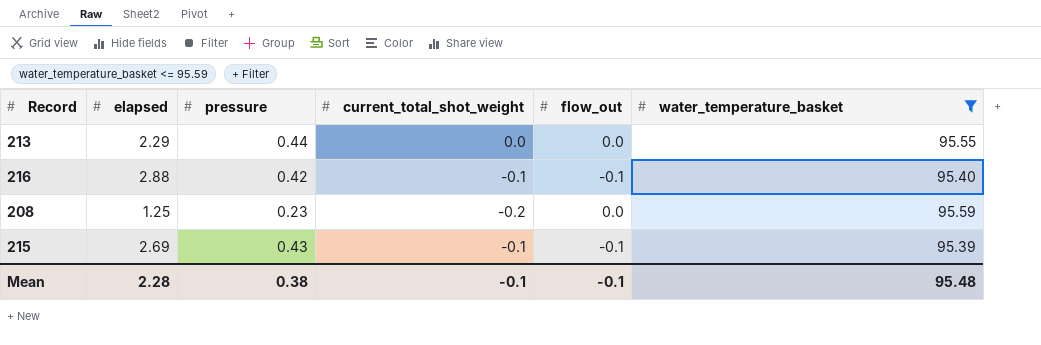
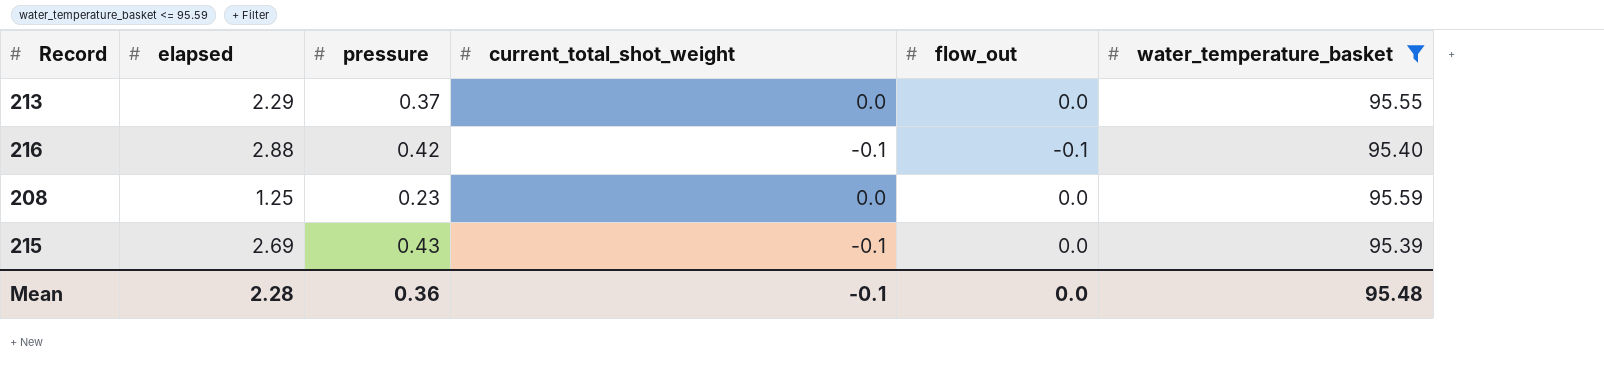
213 | pressure: 0.44 -> 0.37
208 | current_total_shot_weight: -0.2 -> 0.0
215 | flow_out: -0.1 -> 0.0
Mean | pressure: 0.38 -> 0.36
Mean | flow_out: -0.1 -> 0.0

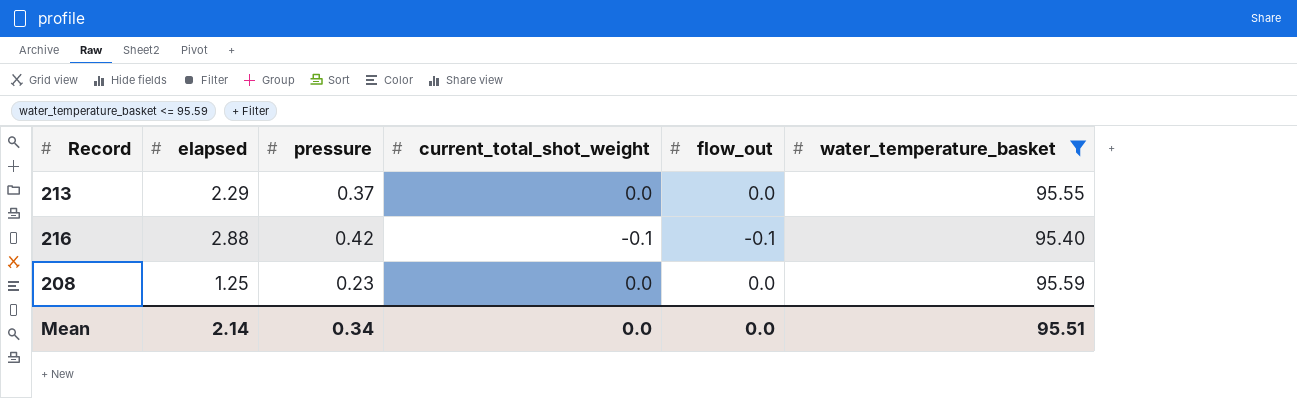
row 215: 2.69 | 0.43 | -0.1 | 0.0 | 95.39 -> none
Mean | elapsed: 2.28 -> 2.14
Mean | pressure: 0.36 -> 0.34
Mean | current_total_shot_weight: -0.1 -> 0.0
Mean | water_temperature_basket: 95.48 -> 95.51

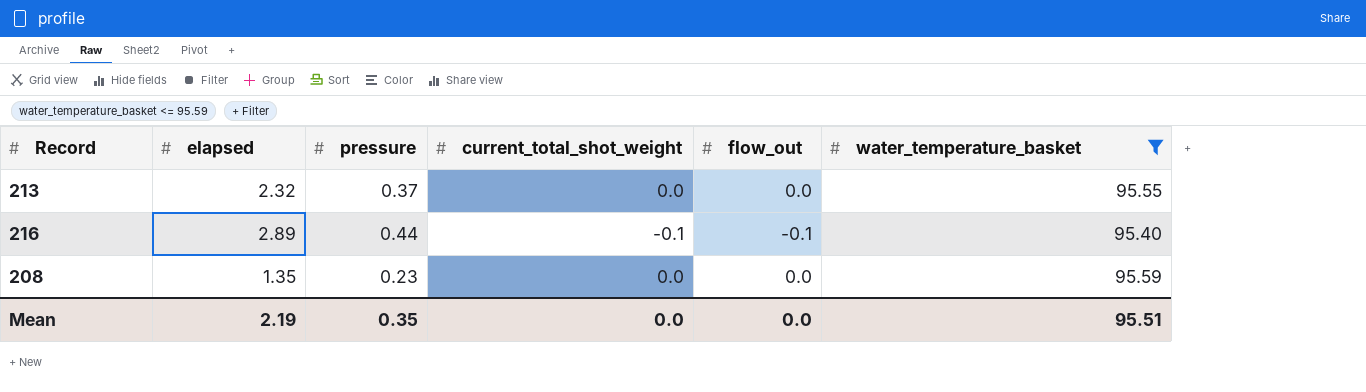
213 | elapsed: 2.29 -> 2.32
216 | elapsed: 2.88 -> 2.89
216 | pressure: 0.42 -> 0.44
208 | elapsed: 1.25 -> 1.35
Mean | elapsed: 2.14 -> 2.19
Mean | pressure: 0.34 -> 0.35

